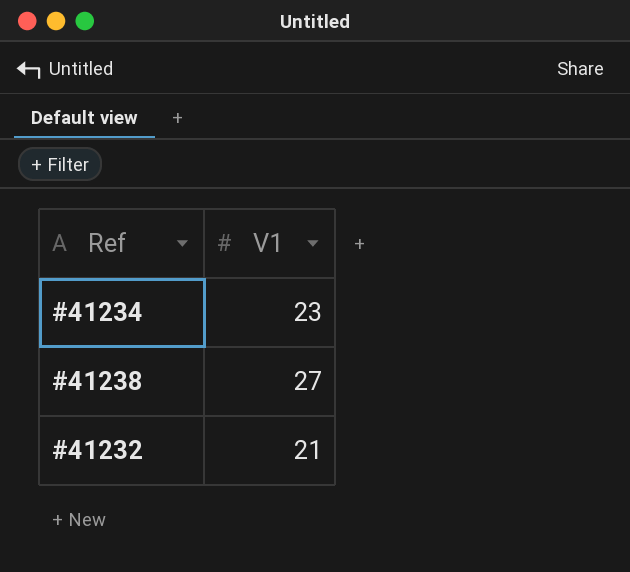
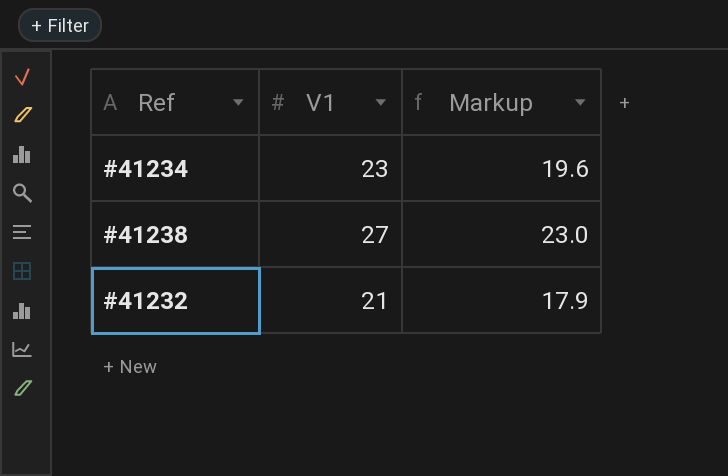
column Markup | formula: none -> [V1] * 0.85

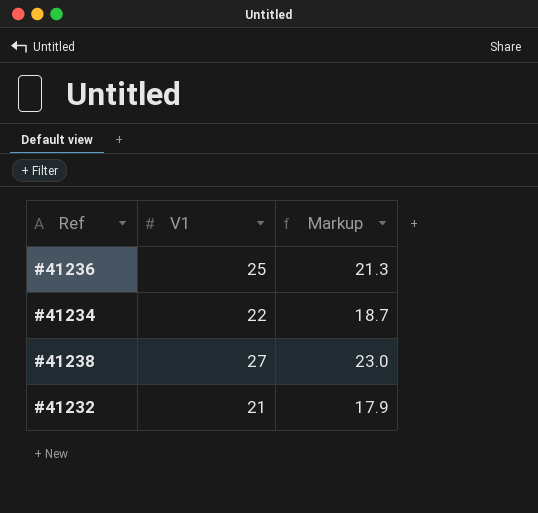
row #41236: none -> 25 | 21.3
#41234 | V1: 23 -> 22
#41234 | Markup: 19.6 -> 18.7

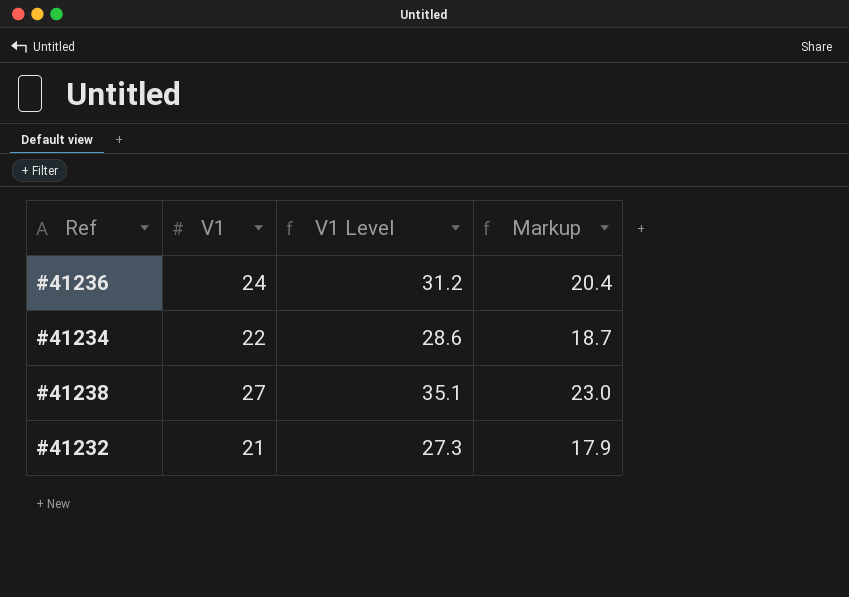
column V1 Level | formula: none -> [V1] * 1.3
#41236 | V1: 25 -> 24
#41236 | Markup: 21.3 -> 20.4

